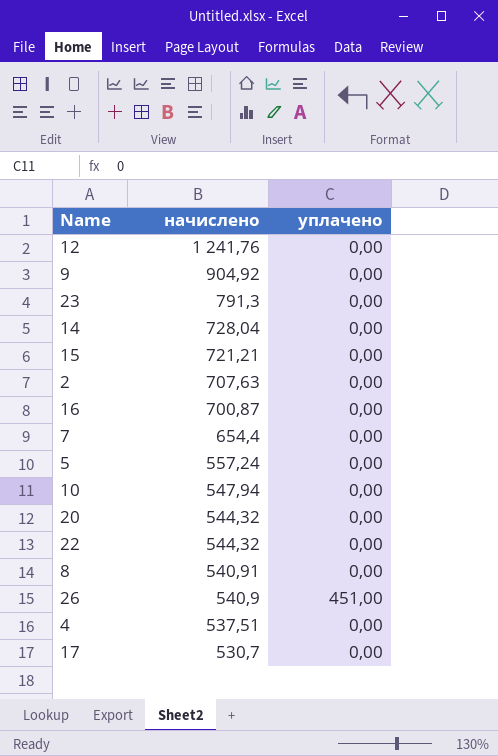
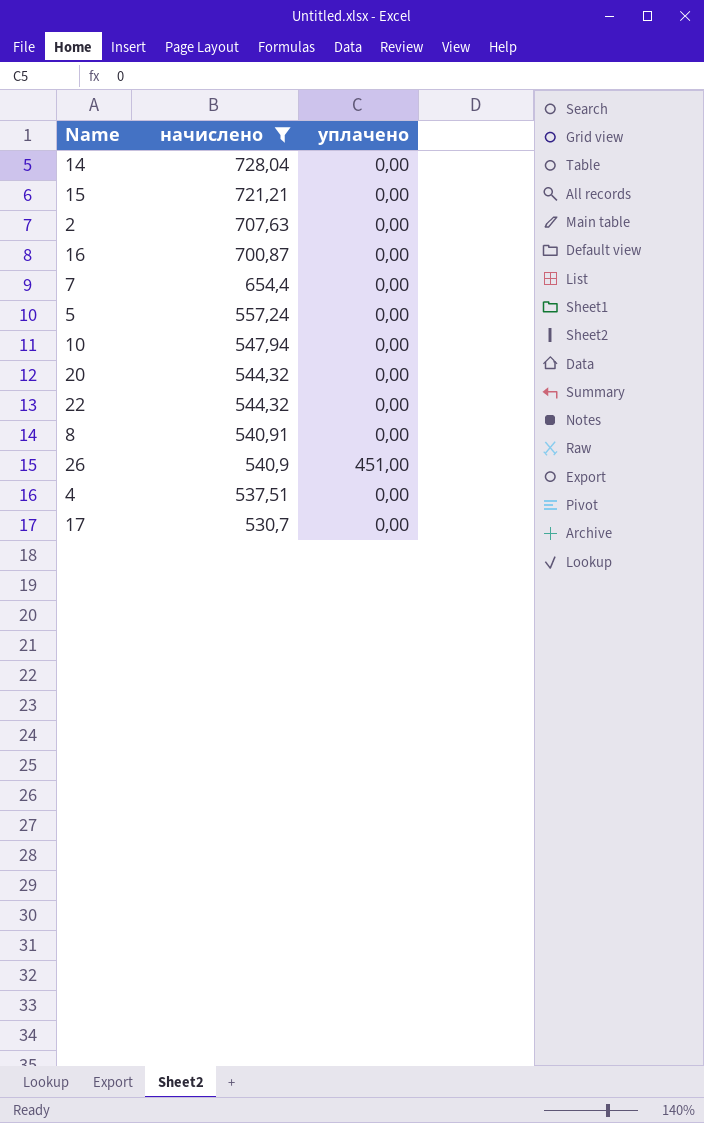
filter: none -> начислено <= 728,04

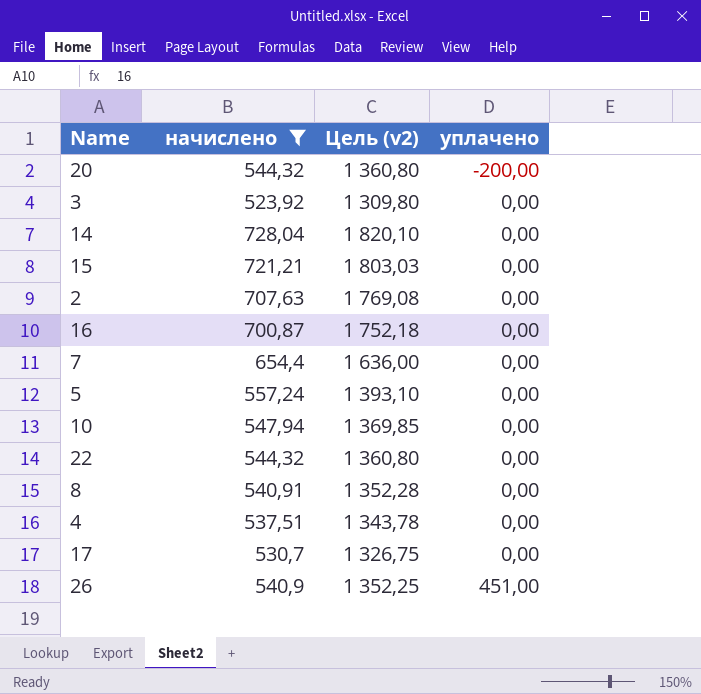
row order: начислено descending -> уплачено ascending
column Цель (v2) | formula: none -> [начислено] * 2,5
20 | уплачено: 0,00 -> -200,00
row 3: none -> 523,92 | 1 309,80 | 0,00

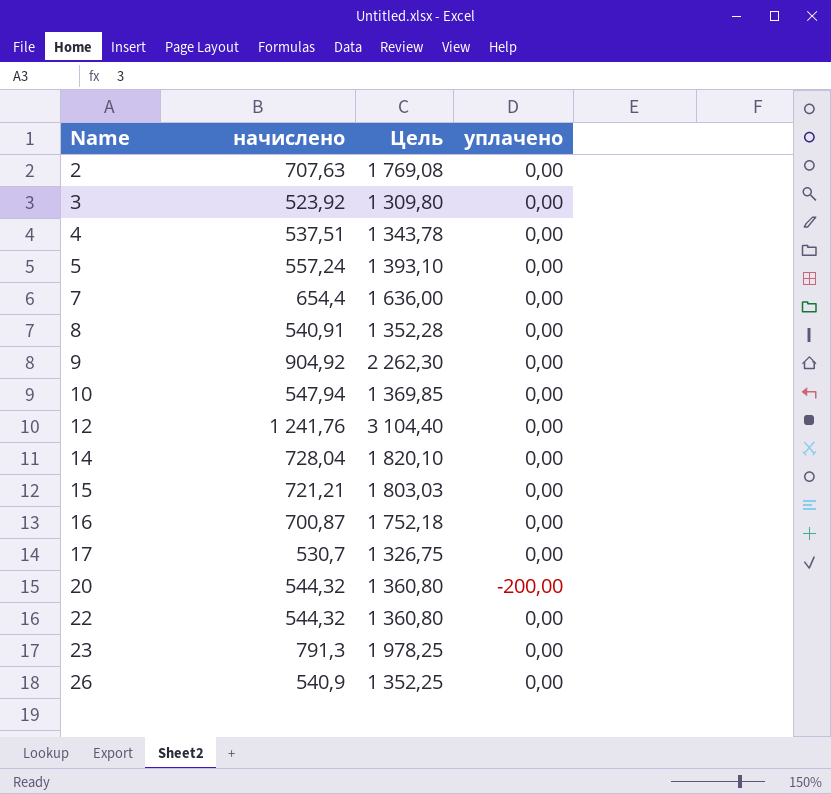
filter: начислено <= 728,04 -> none
row order: уплачено ascending -> Name ascending
column name: Цель (v2) -> Цель
26 | уплачено: 451,00 -> 0,00

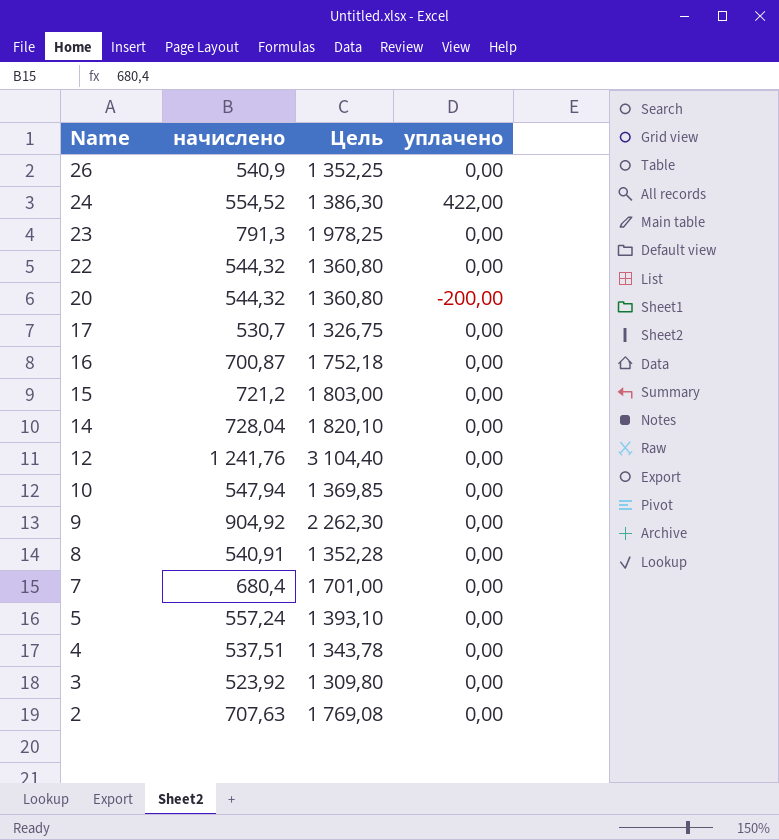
row order: Name ascending -> Name descending
row 24: none -> 554,52 | 1 386,30 | 422,00
15 | начислено: 721,21 -> 721,2
15 | Цель: 1 803,03 -> 1 803,00
7 | начислено: 654,4 -> 680,4
7 | Цель: 1 636,00 -> 1 701,00

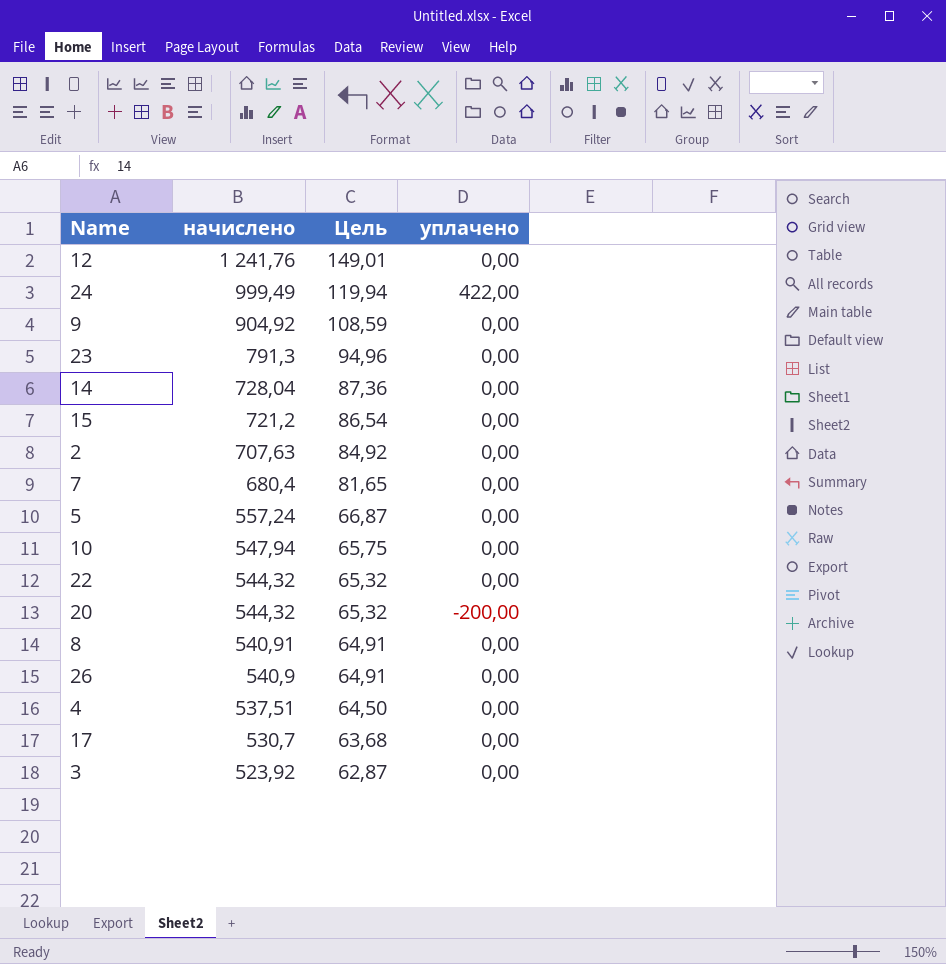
row order: Name descending -> начислено descending
column Цель | formula: [начислено] * 2,5 -> [начислено] * 0,12
row 16: 700,87 | 1 752,18 | 0,00 -> none
24 | начислено: 554,52 -> 999,49

